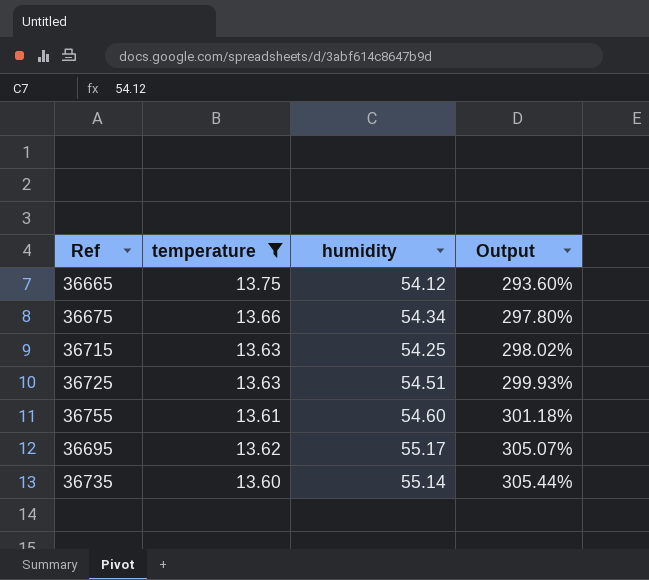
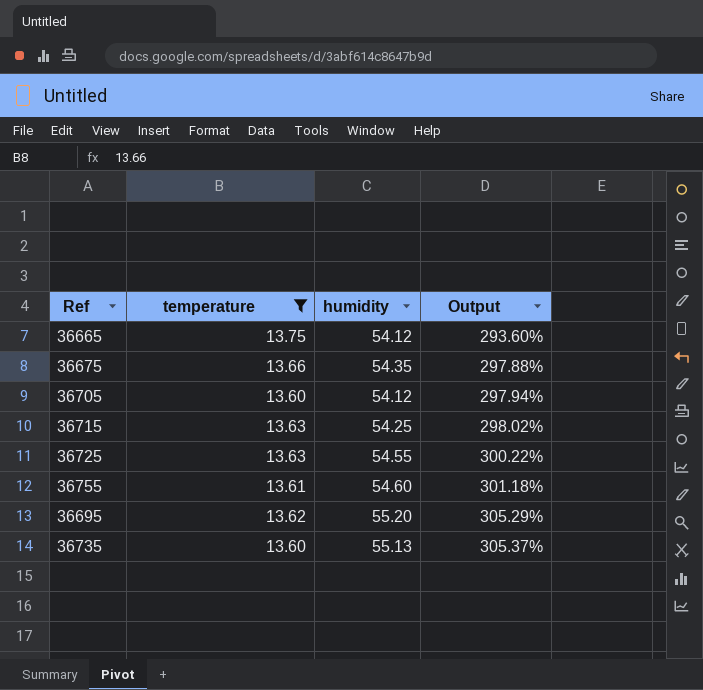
36675 | humidity: 54.34 -> 54.35
36675 | Output: 297.80% -> 297.88%
row 36705: none -> 13.60 | 54.12 | 297.94%
36725 | humidity: 54.51 -> 54.55
36725 | Output: 299.93% -> 300.22%
36695 | humidity: 55.17 -> 55.20
36695 | Output: 305.07% -> 305.29%
36735 | humidity: 55.14 -> 55.13
36735 | Output: 305.44% -> 305.37%

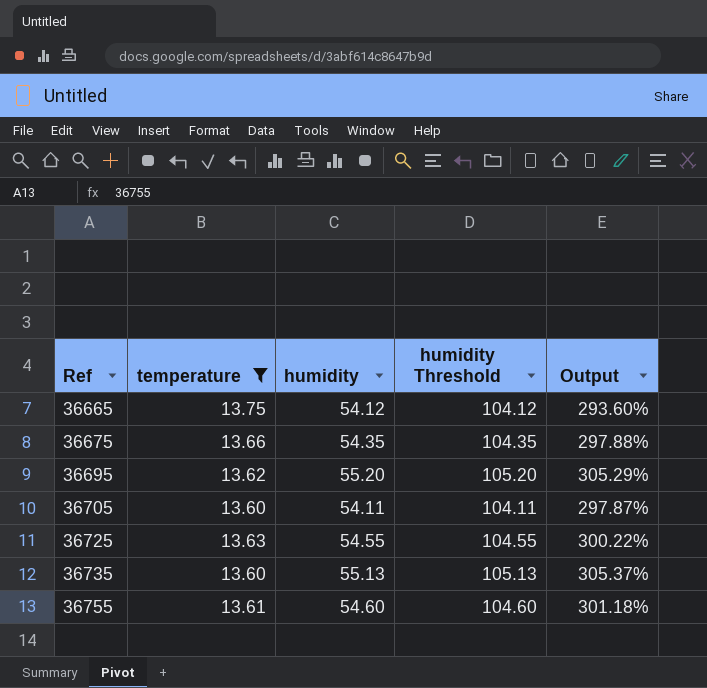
row order: Output ascending -> Ref ascending
column humidity Threshold | formula: none -> [humidity] + 50
row 36715: 13.63 | 54.25 | 298.02% -> none
36705 | humidity: 54.12 -> 54.11
36705 | Output: 297.94% -> 297.87%

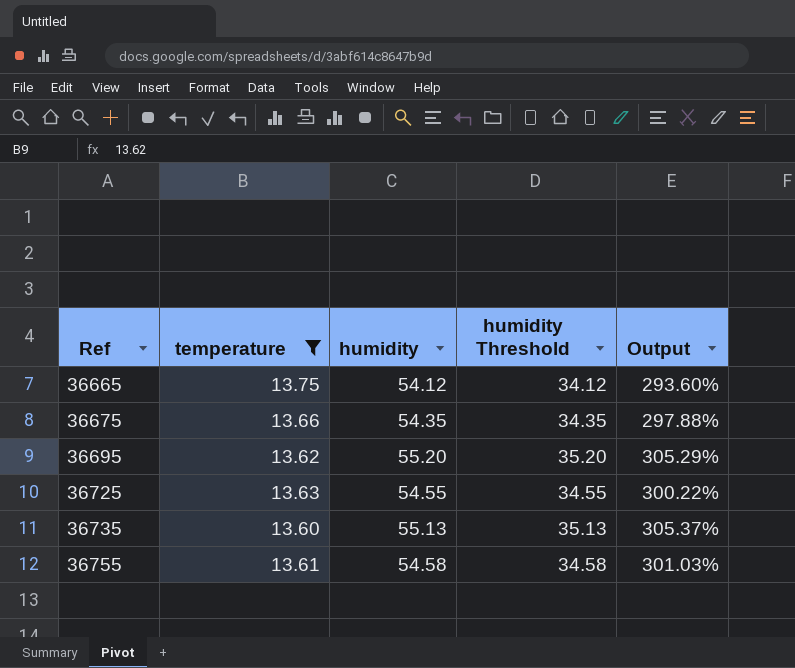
column humidity Threshold | formula: [humidity] + 50 -> [humidity] - 20
row 36705: 13.60 | 54.11 | 104.11 | 297.87% -> none
36755 | humidity: 54.60 -> 54.58
36755 | Output: 301.18% -> 301.03%

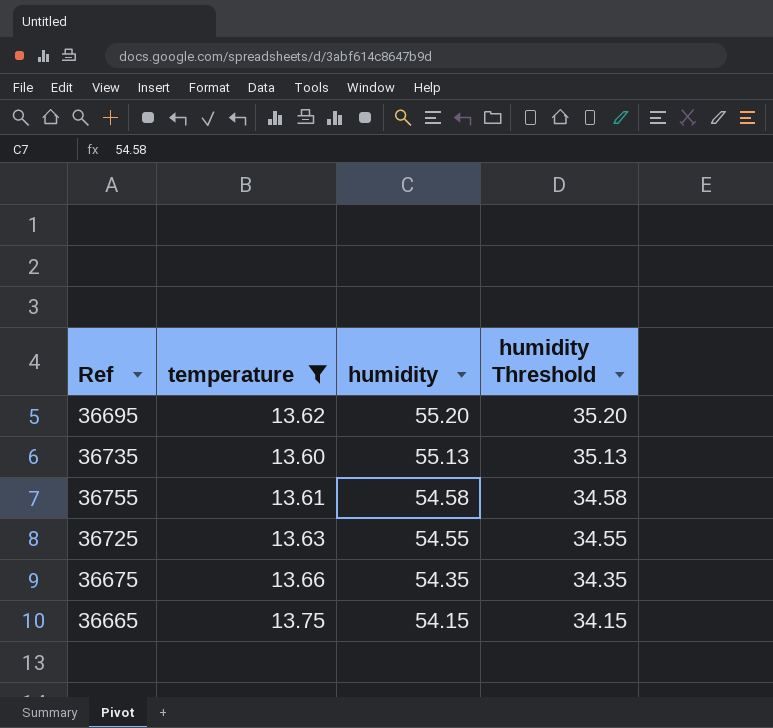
row order: Ref ascending -> humidity descending
column Output | formula: ([humidity] - [temperature]) / [temperature] -> none
36665 | humidity: 54.12 -> 54.15
36665 | humidity Threshold: 34.12 -> 34.15

